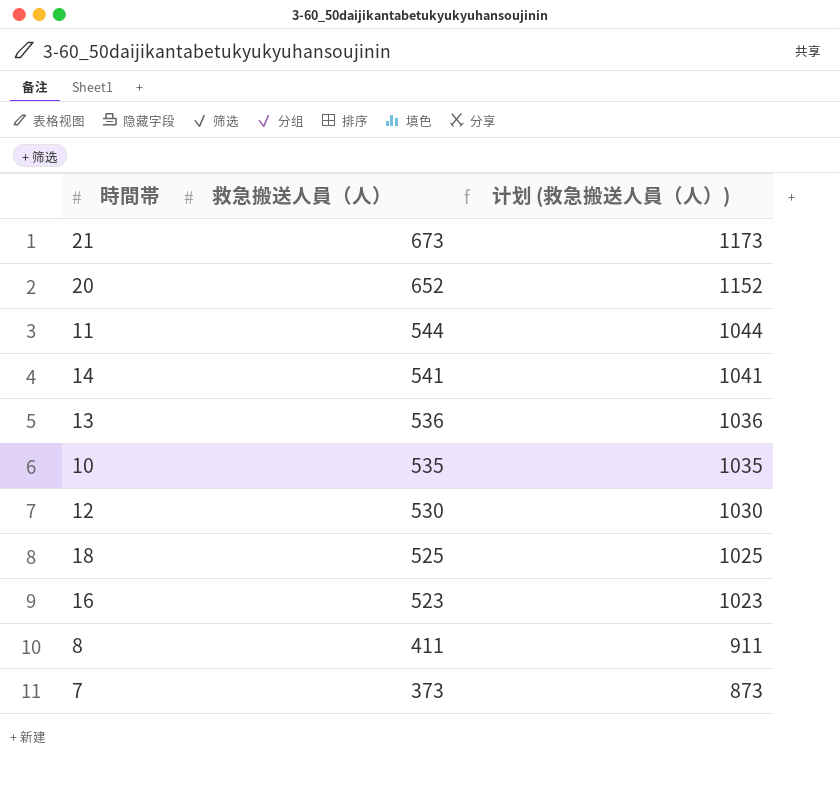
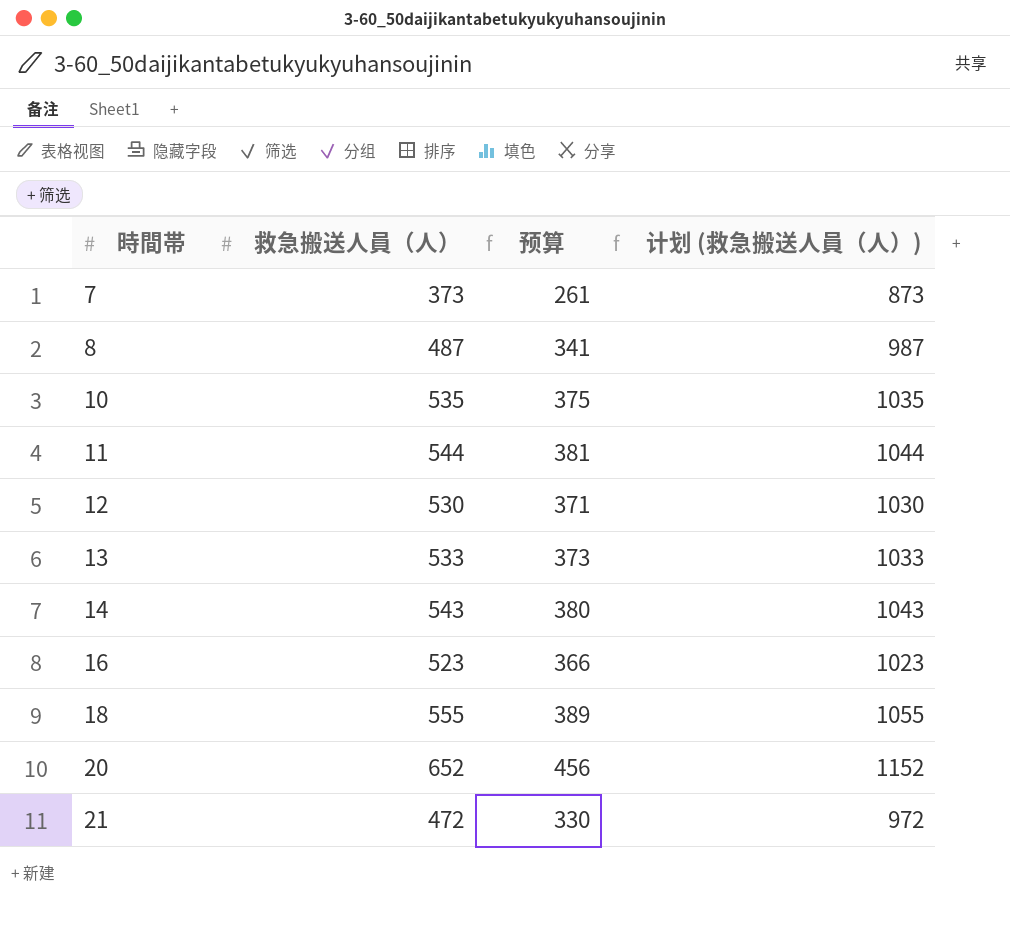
row order: 救急搬送人員（人） descending -> 時間帯 ascending
column 预算 | formula: none -> [救急搬送人員（人）] * 0.7
8 | 救急搬送人員（人）: 411 -> 487
8 | 计划 (救急搬送人員（人）): 911 -> 987
13 | 救急搬送人員（人）: 536 -> 533
13 | 计划 (救急搬送人員（人）): 1036 -> 1033
14 | 救急搬送人員（人）: 541 -> 543
14 | 计划 (救急搬送人員（人）): 1041 -> 1043
18 | 救急搬送人員（人）: 525 -> 555
18 | 计划 (救急搬送人員（人）): 1025 -> 1055
21 | 救急搬送人員（人）: 673 -> 472
21 | 计划 (救急搬送人員（人）): 1173 -> 972

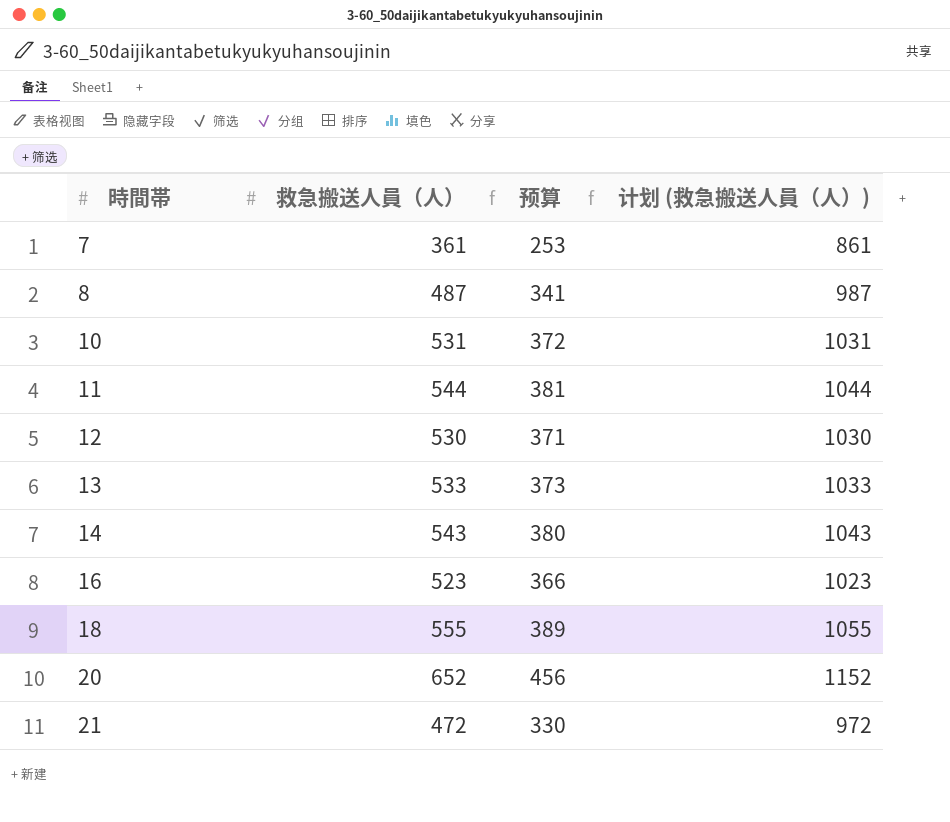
7 | 救急搬送人員（人）: 373 -> 361
7 | 预算: 261 -> 253
7 | 计划 (救急搬送人員（人）): 873 -> 861
10 | 救急搬送人員（人）: 535 -> 531
10 | 预算: 375 -> 372
10 | 计划 (救急搬送人員（人）): 1035 -> 1031

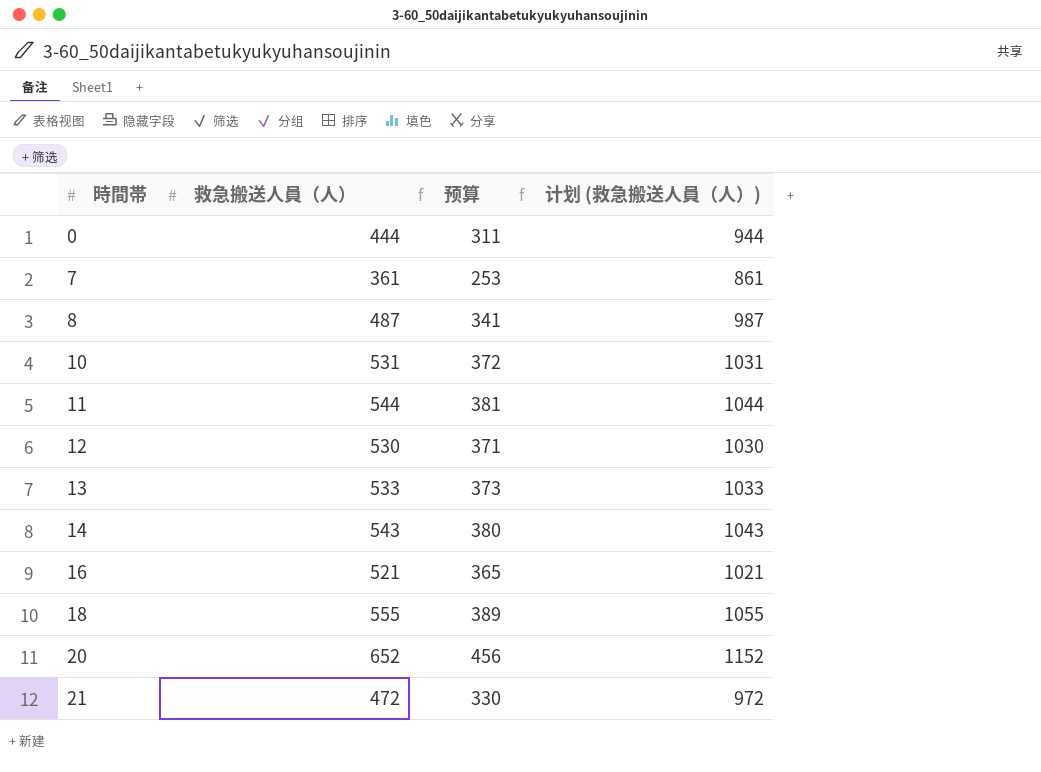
row 0: none -> 444 | 311 | 944
16 | 救急搬送人員（人）: 523 -> 521
16 | 预算: 366 -> 365
16 | 计划 (救急搬送人員（人）): 1023 -> 1021

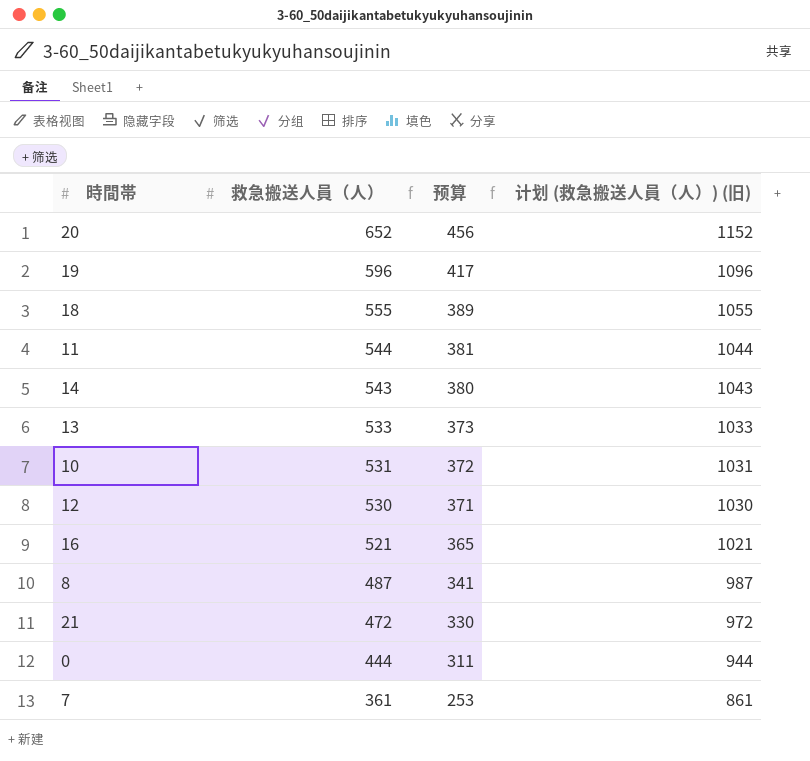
row order: 時間帯 ascending -> 救急搬送人員（人） descending
column name: 计划 (救急搬送人員（人）) -> 计划 (救急搬送人員（人）) (旧)
row 19: none -> 596 | 417 | 1096

